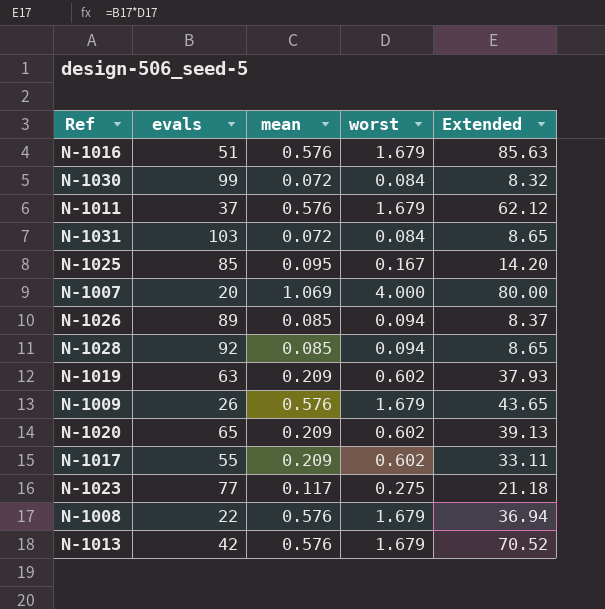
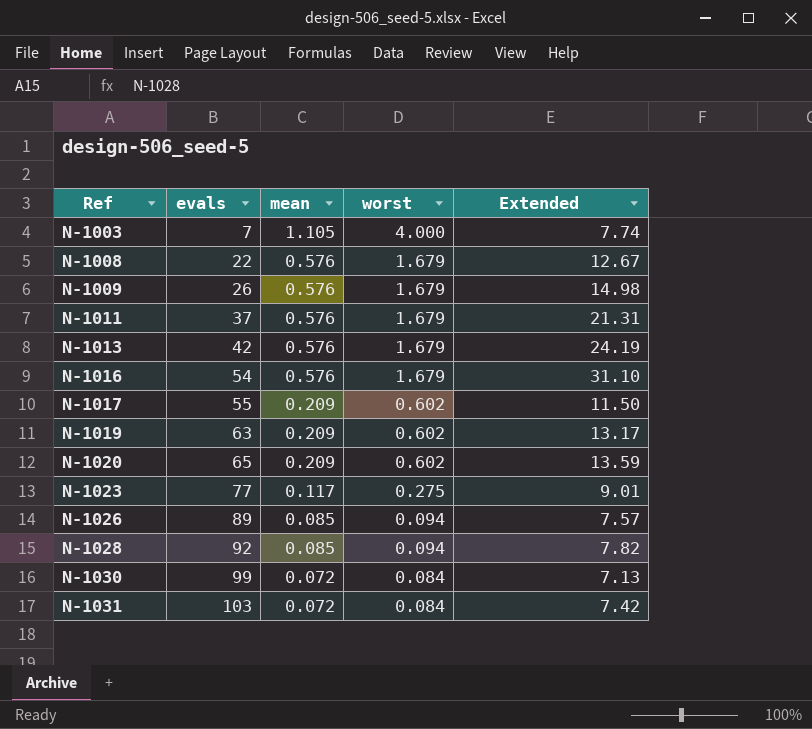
row order: none -> Ref ascending
column Extended | formula: [evals] * [worst] -> [evals] * [mean]
row N-1025: 85 | 0.095 | 0.167 | 14.20 -> none
row N-1007: 20 | 1.069 | 4.000 | 80.00 -> none
row N-1003: none -> 7 | 1.105 | 4.000 | 7.74
N-1016 | evals: 51 -> 54

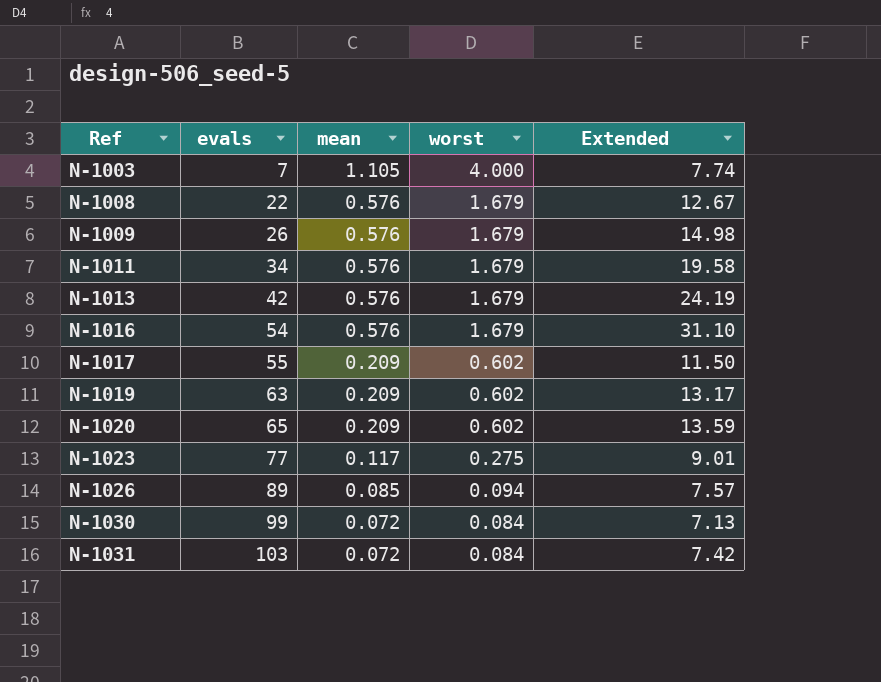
row N-1028: 92 | 0.085 | 0.094 | 7.82 -> none
N-1011 | evals: 37 -> 34
N-1011 | Extended: 21.31 -> 19.58

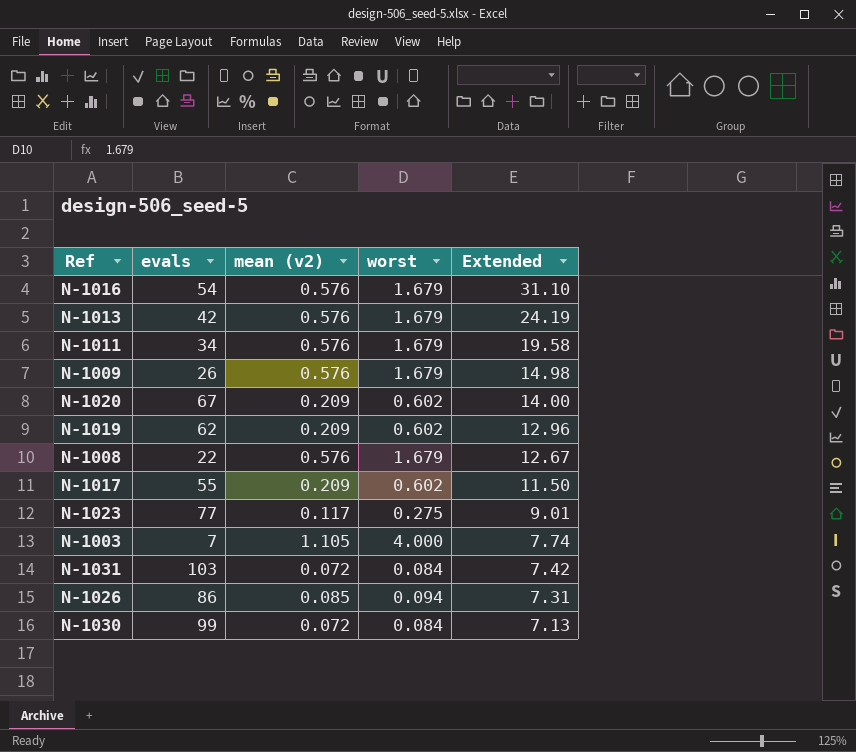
row order: Ref ascending -> Extended descending
column name: mean -> mean (v2)
N-1020 | evals: 65 -> 67
N-1020 | Extended: 13.59 -> 14.00
N-1019 | evals: 63 -> 62
N-1019 | Extended: 13.17 -> 12.96
N-1026 | evals: 89 -> 86
N-1026 | Extended: 7.57 -> 7.31

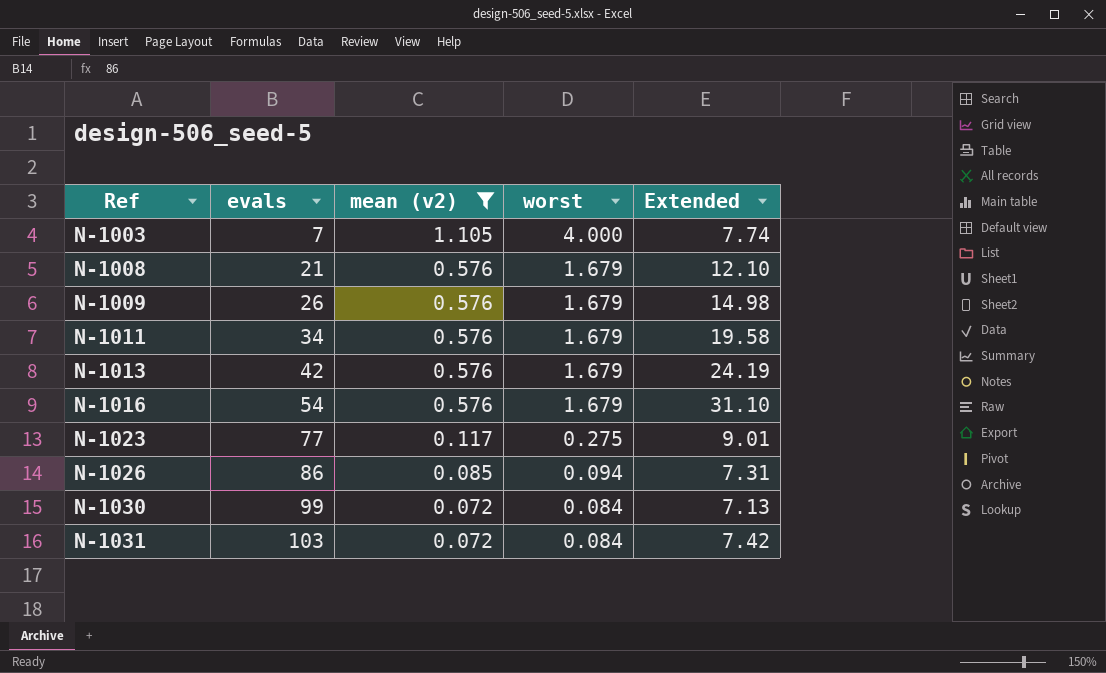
filter: none -> mean (v2) != 0.209
row order: Extended descending -> Ref ascending
N-1008 | evals: 22 -> 21
N-1008 | Extended: 12.67 -> 12.10

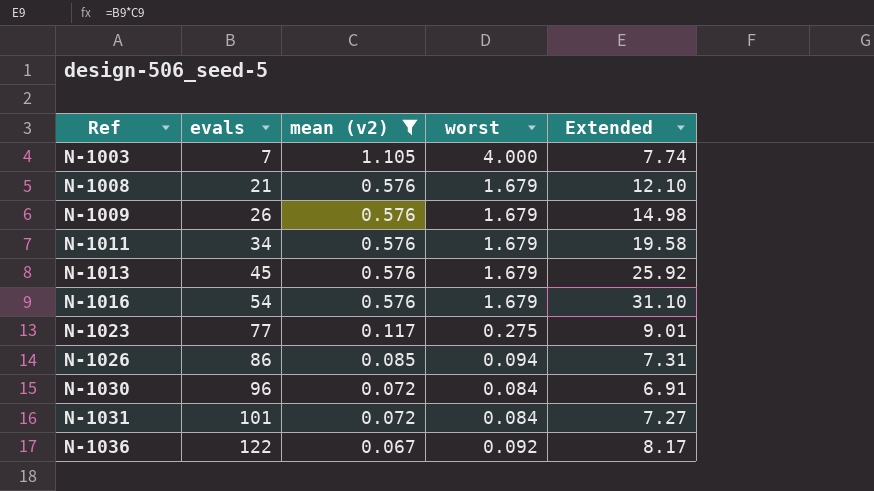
N-1013 | evals: 42 -> 45
N-1013 | Extended: 24.19 -> 25.92
N-1030 | evals: 99 -> 96
N-1030 | Extended: 7.13 -> 6.91
N-1031 | evals: 103 -> 101
N-1031 | Extended: 7.42 -> 7.27
row N-1036: none -> 122 | 0.067 | 0.092 | 8.17

